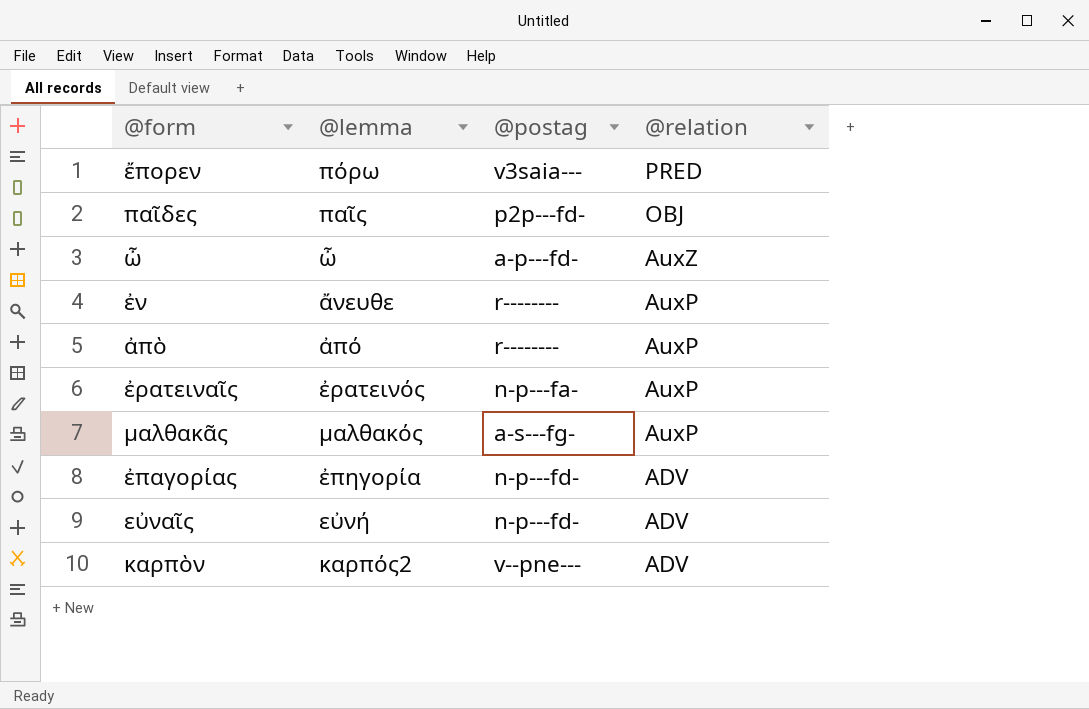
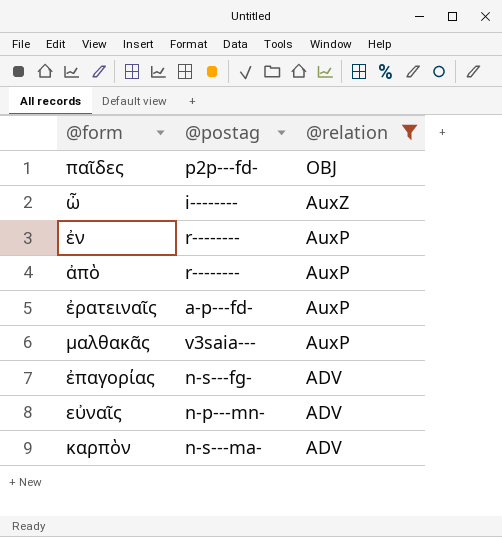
filter: none -> @relation != PRED
column @lemma | position: 2 -> none
ὦ | @postag: a-p---fd- -> i--------
ἐρατειναῖς | @postag: n-p---fa- -> a-p---fd-
μαλθακᾶς | @postag: a-s---fg- -> v3saia---
ἐπαγορίας | @postag: n-p---fd- -> n-s---fg-
εὐναῖς | @postag: n-p---fd- -> n-p---mn-
καρπὸν | @postag: v--pne--- -> n-s---ma-

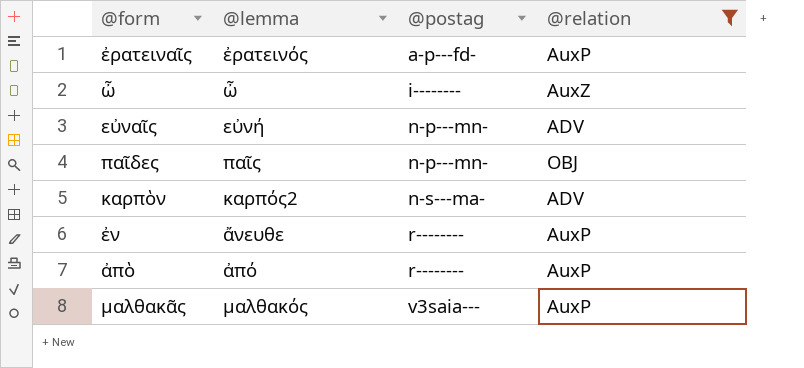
row order: @relation descending -> @postag ascending
column @lemma | position: none -> 2
row ἐπαγορίας: n-s---fg- | ADV -> none
παῖδες | @postag: p2p---fd- -> n-p---mn-

